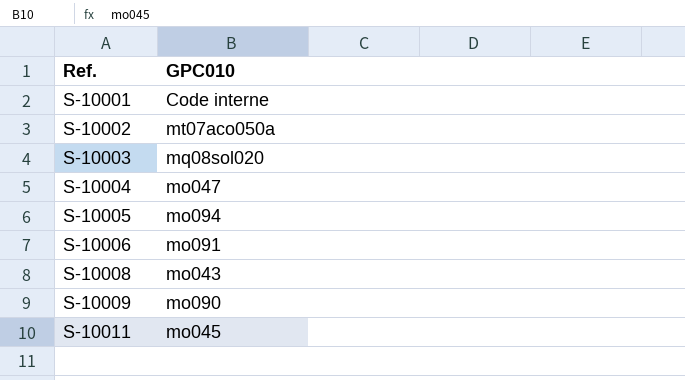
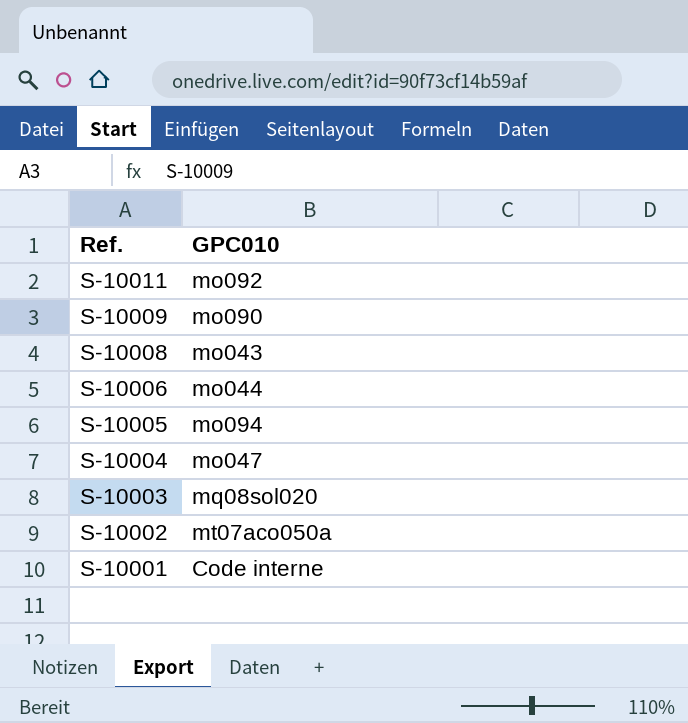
row order: Ref. ascending -> Ref. descending
S-10011 | GPC010: mo045 -> mo092
S-10006 | GPC010: mo091 -> mo044

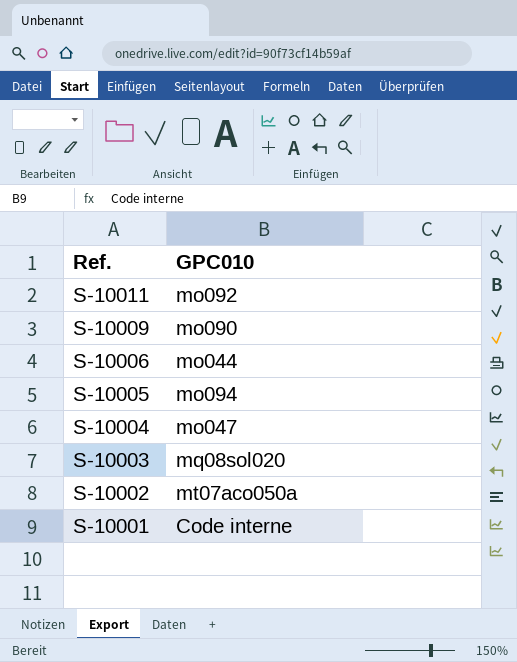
row S-10008: mo043 -> none

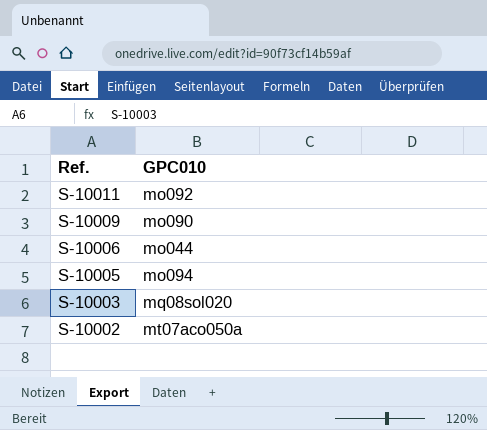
row S-10004: mo047 -> none
row S-10001: Code interne -> none

